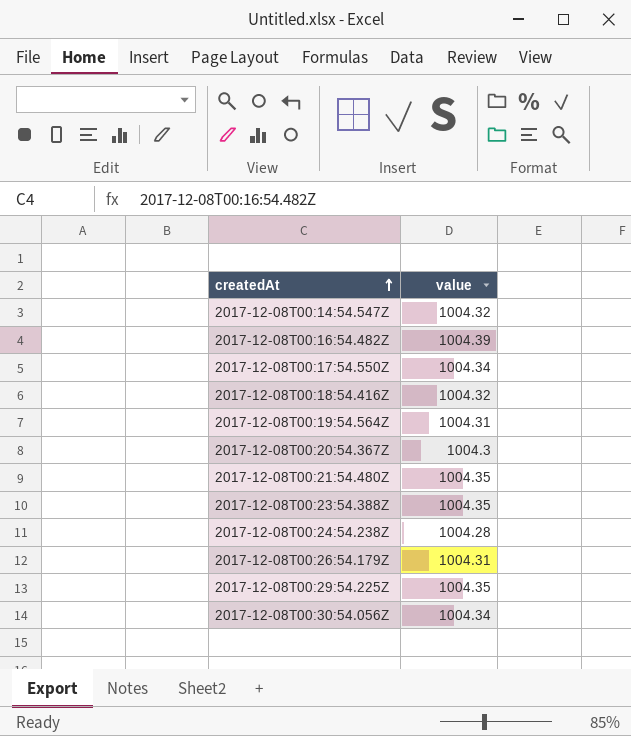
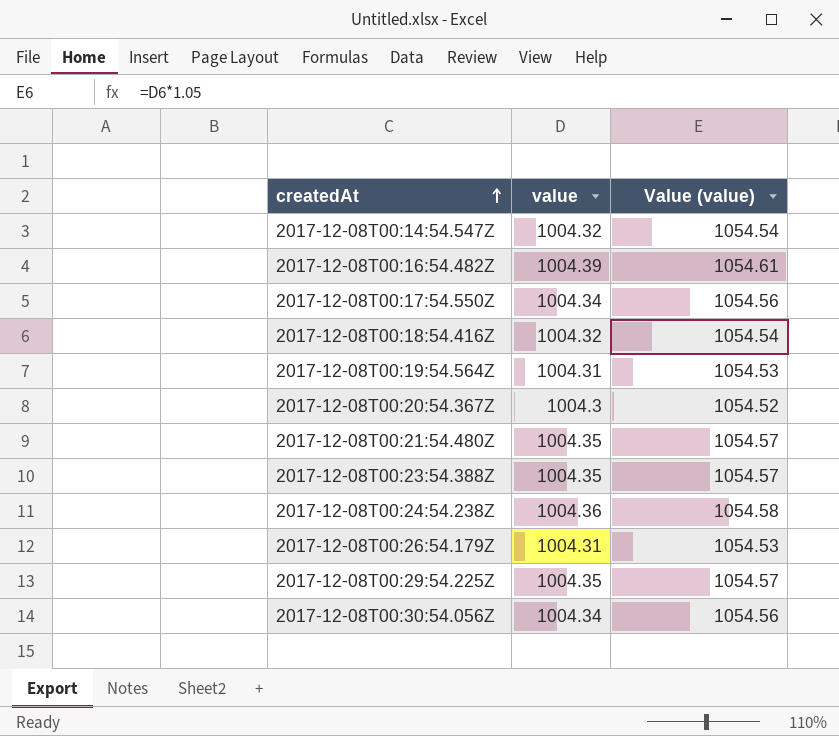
column Value (value) | formula: none -> [value] * 1.05
2017-12-08T00:24:54.238Z | value: 1004.28 -> 1004.36

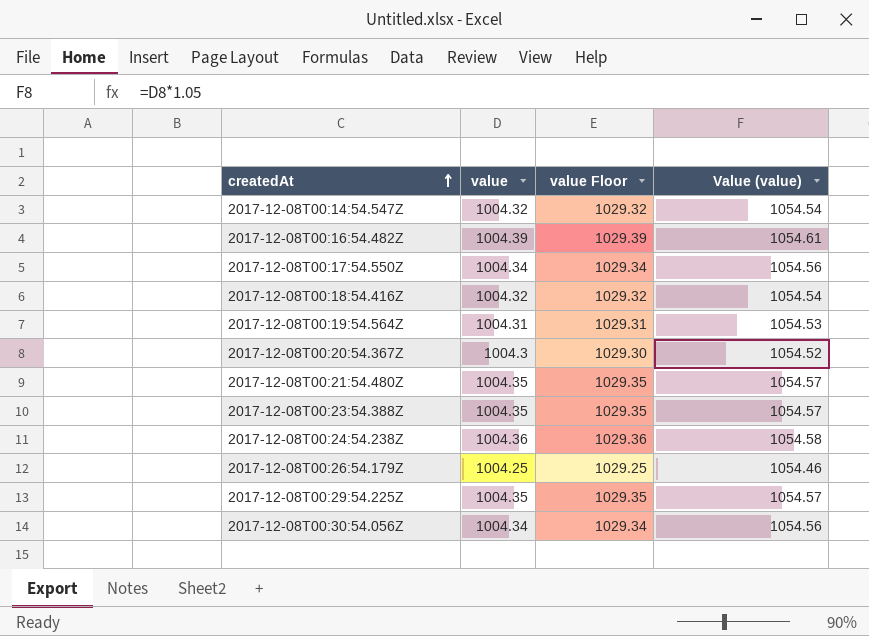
column value Floor | formula: none -> [value] + 25
2017-12-08T00:26:54.179Z | value: 1004.31 -> 1004.25
2017-12-08T00:26:54.179Z | Value (value): 1054.53 -> 1054.46

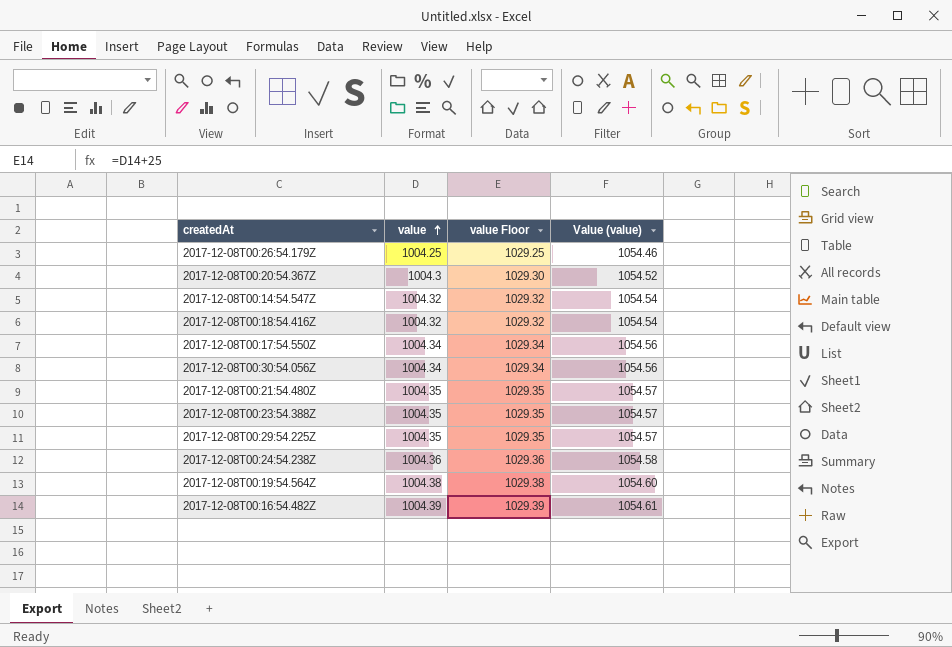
row order: createdAt ascending -> value ascending
2017-12-08T00:19:54.564Z | value: 1004.31 -> 1004.38
2017-12-08T00:19:54.564Z | value Floor: 1029.31 -> 1029.38
2017-12-08T00:19:54.564Z | Value (value): 1054.53 -> 1054.60

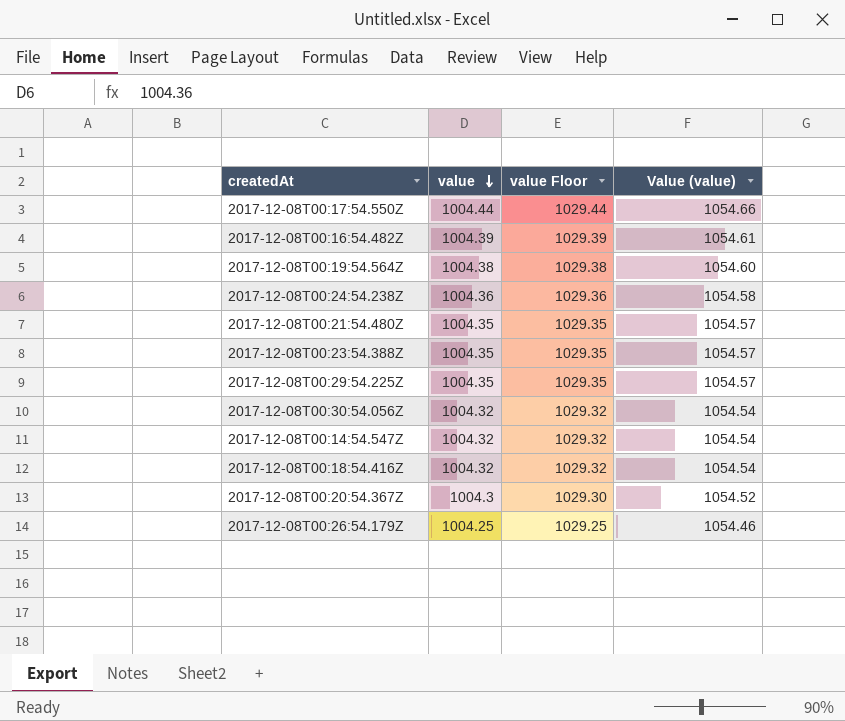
row order: value ascending -> value descending
2017-12-08T00:17:54.550Z | value: 1004.34 -> 1004.44
2017-12-08T00:17:54.550Z | value Floor: 1029.34 -> 1029.44
2017-12-08T00:17:54.550Z | Value (value): 1054.56 -> 1054.66
2017-12-08T00:30:54.056Z | value: 1004.34 -> 1004.32
2017-12-08T00:30:54.056Z | value Floor: 1029.34 -> 1029.32
2017-12-08T00:30:54.056Z | Value (value): 1054.56 -> 1054.54

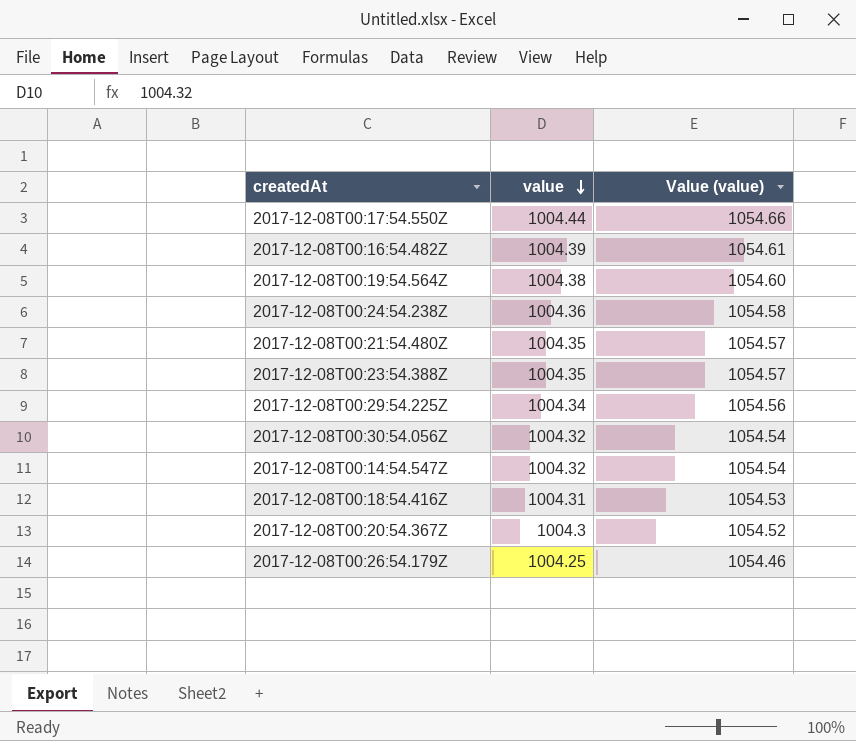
column value Floor | formula: [value] + 25 -> none
2017-12-08T00:29:54.225Z | value: 1004.35 -> 1004.34
2017-12-08T00:29:54.225Z | Value (value): 1054.57 -> 1054.56
2017-12-08T00:18:54.416Z | value: 1004.32 -> 1004.31
2017-12-08T00:18:54.416Z | Value (value): 1054.54 -> 1054.53

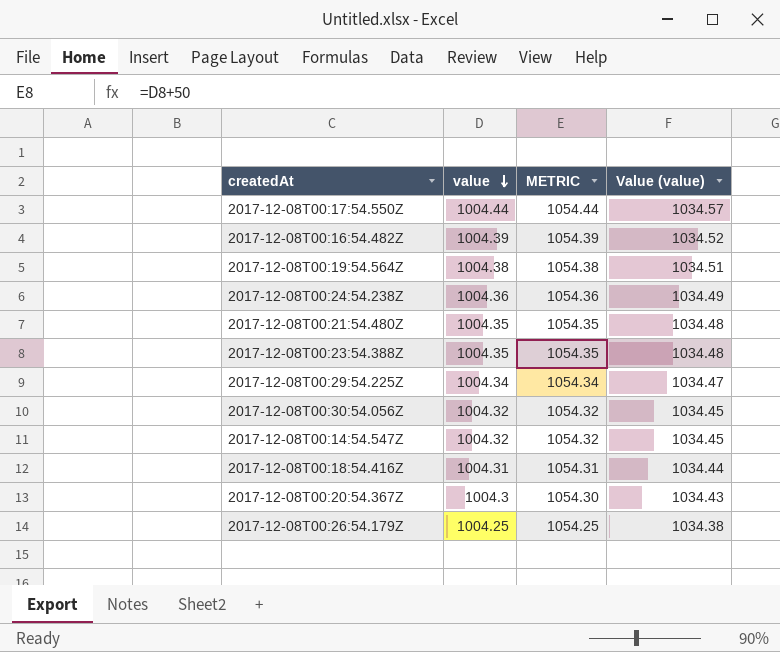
column METRIC | formula: none -> [value] + 50
column Value (value) | formula: [value] * 1.05 -> [value] * 1.03

